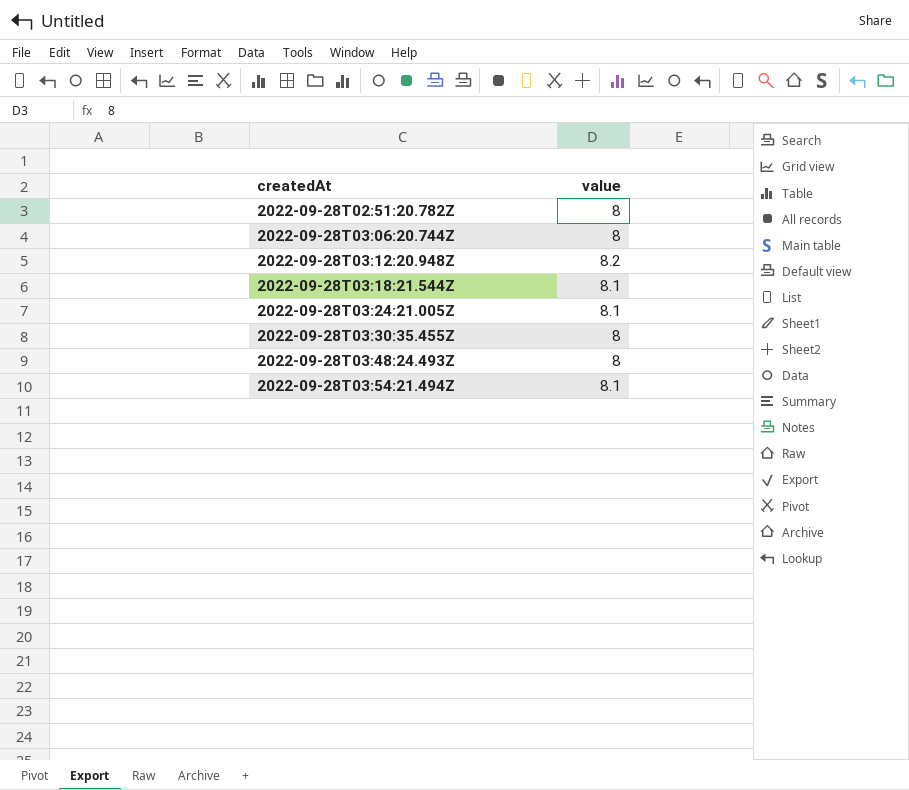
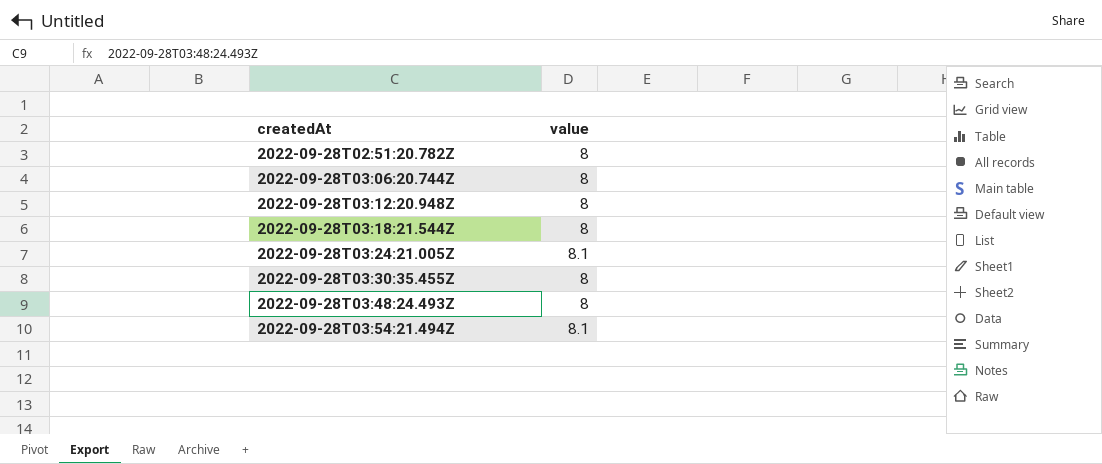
2022-09-28T03:12:20.948Z | value: 8.2 -> 8
2022-09-28T03:18:21.544Z | value: 8.1 -> 8

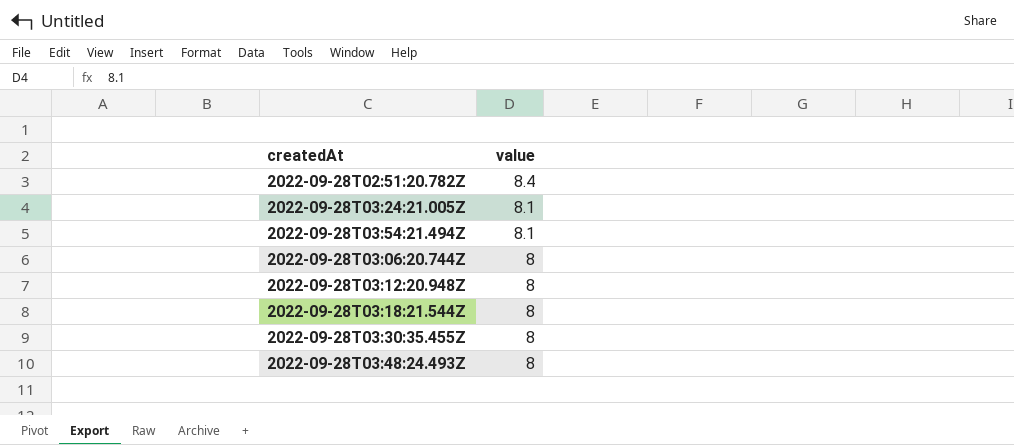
row order: createdAt ascending -> value descending
2022-09-28T02:51:20.782Z | value: 8 -> 8.4

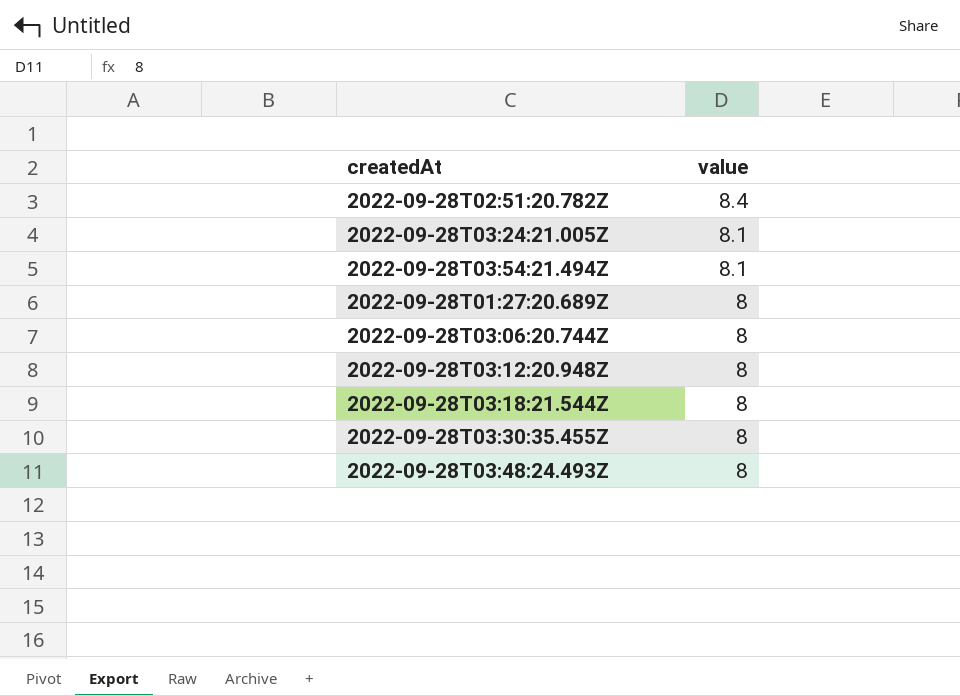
row 2022-09-28T01:27:20.689Z: none -> 8

